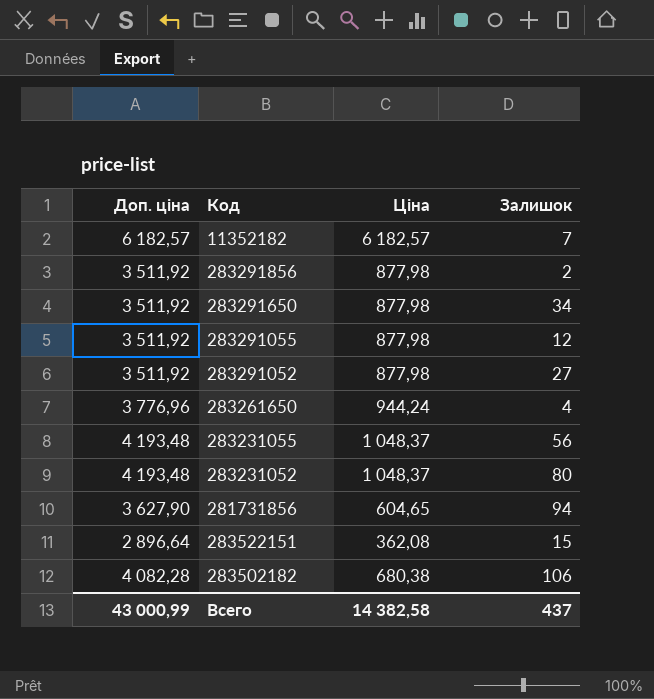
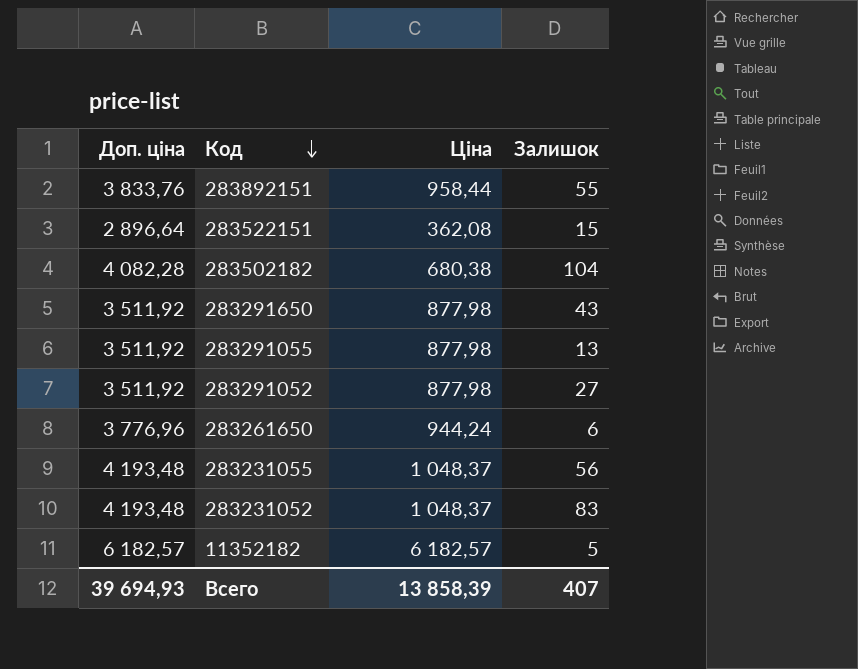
row order: none -> Код descending
row 283291856: 3 511,92 | 877,98 | 2 -> none
row 281731856: 3 627,90 | 604,65 | 94 -> none
row 283892151: none -> 3 833,76 | 958,44 | 55
283502182 | Залишок: 106 -> 104
283291650 | Залишок: 34 -> 43
283291055 | Залишок: 12 -> 13
283261650 | Залишок: 4 -> 6
283231052 | Залишок: 80 -> 83
11352182 | Залишок: 7 -> 5
Всего | Доп. ціна: 43 000,99 -> 39 694,93
Всего | Ціна: 14 382,58 -> 13 858,39
Всего | Залишок: 437 -> 407

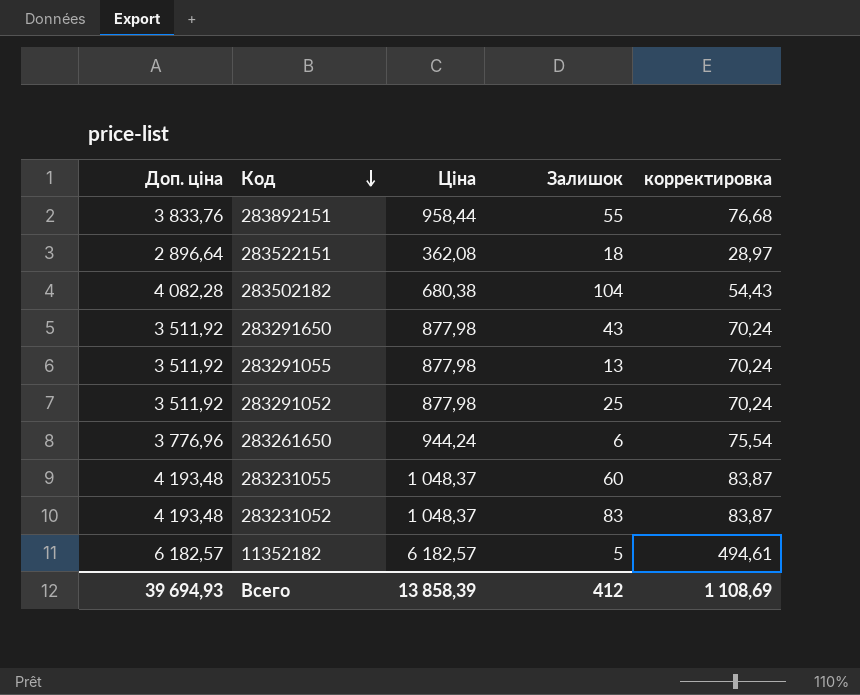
column корректировка | formula: none -> [Ціна] * 0,08
283522151 | Залишок: 15 -> 18
283291052 | Залишок: 27 -> 25
283231055 | Залишок: 56 -> 60
Всего | Залишок: 407 -> 412

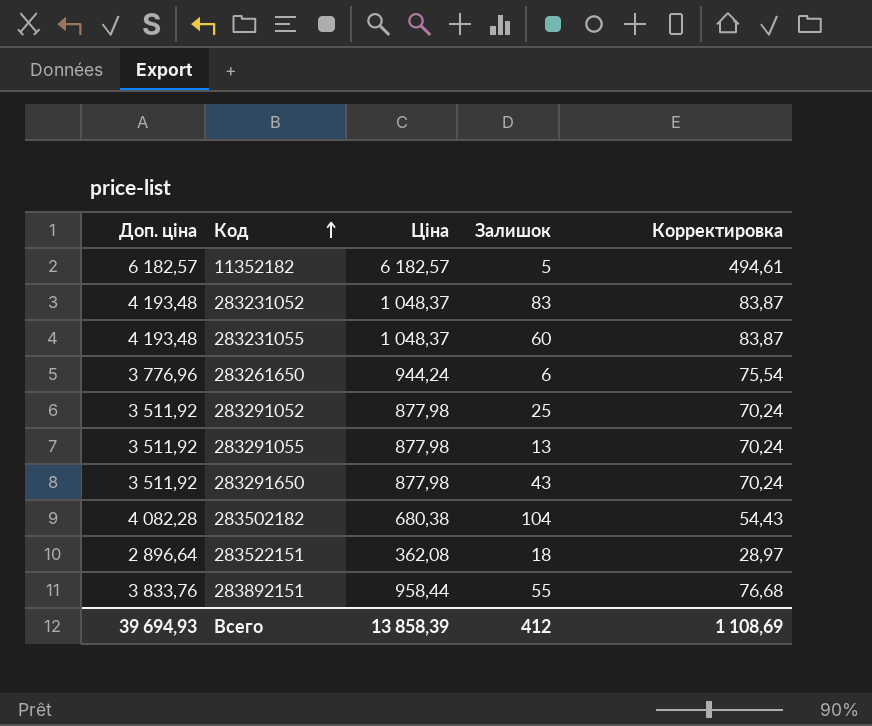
row order: Код descending -> Код ascending
column name: корректировка -> Корректировка

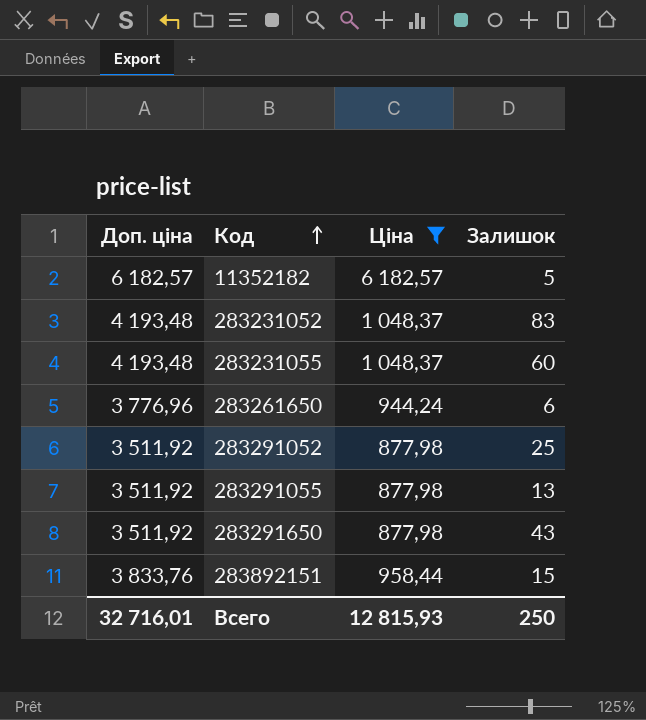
filter: none -> Ціна >= 877,98
column Корректировка | formula: [Ціна] * 0,08 -> none
283892151 | Залишок: 55 -> 15
Всего | Доп. ціна: 39 694,93 -> 32 716,01
Всего | Ціна: 13 858,39 -> 12 815,93
Всего | Залишок: 412 -> 250

